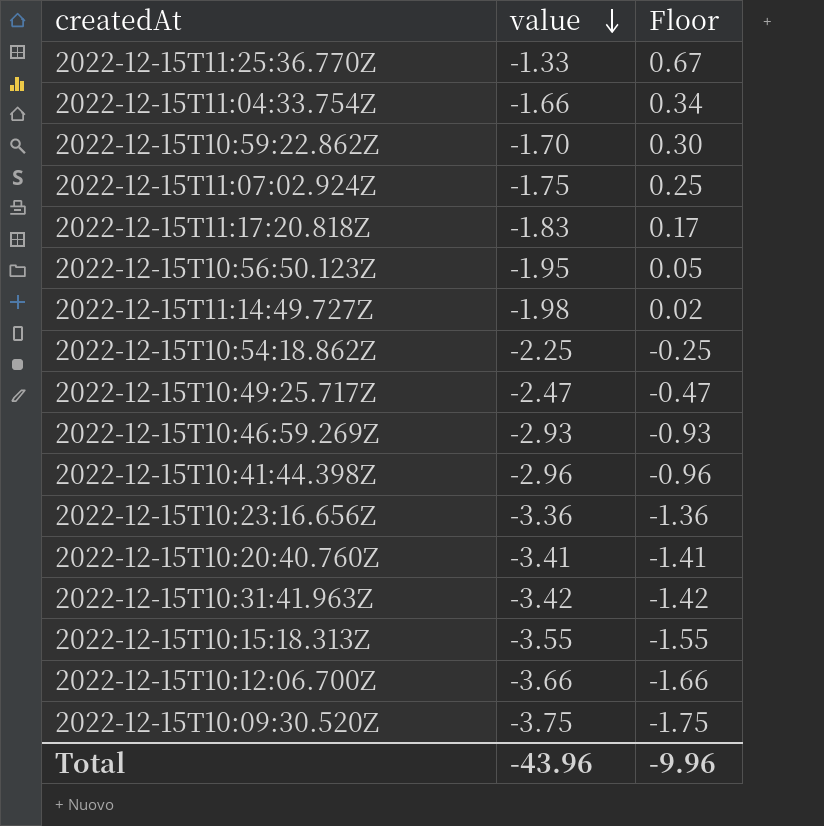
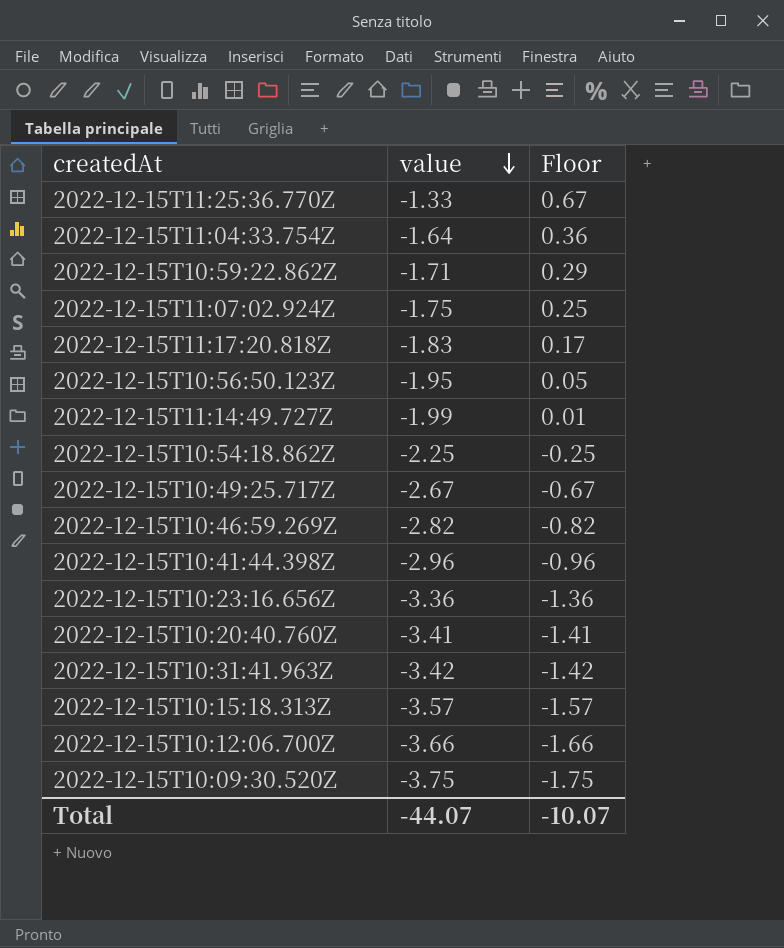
2022-12-15T11:04:33.754Z | value: -1.66 -> -1.64
2022-12-15T11:04:33.754Z | Floor: 0.34 -> 0.36
2022-12-15T10:59:22.862Z | value: -1.70 -> -1.71
2022-12-15T10:59:22.862Z | Floor: 0.30 -> 0.29
2022-12-15T11:14:49.727Z | value: -1.98 -> -1.99
2022-12-15T11:14:49.727Z | Floor: 0.02 -> 0.01
2022-12-15T10:49:25.717Z | value: -2.47 -> -2.67
2022-12-15T10:49:25.717Z | Floor: -0.47 -> -0.67
2022-12-15T10:46:59.269Z | value: -2.93 -> -2.82
2022-12-15T10:46:59.269Z | Floor: -0.93 -> -0.82
2022-12-15T10:15:18.313Z | value: -3.55 -> -3.57
2022-12-15T10:15:18.313Z | Floor: -1.55 -> -1.57
Total | value: -43.96 -> -44.07
Total | Floor: -9.96 -> -10.07

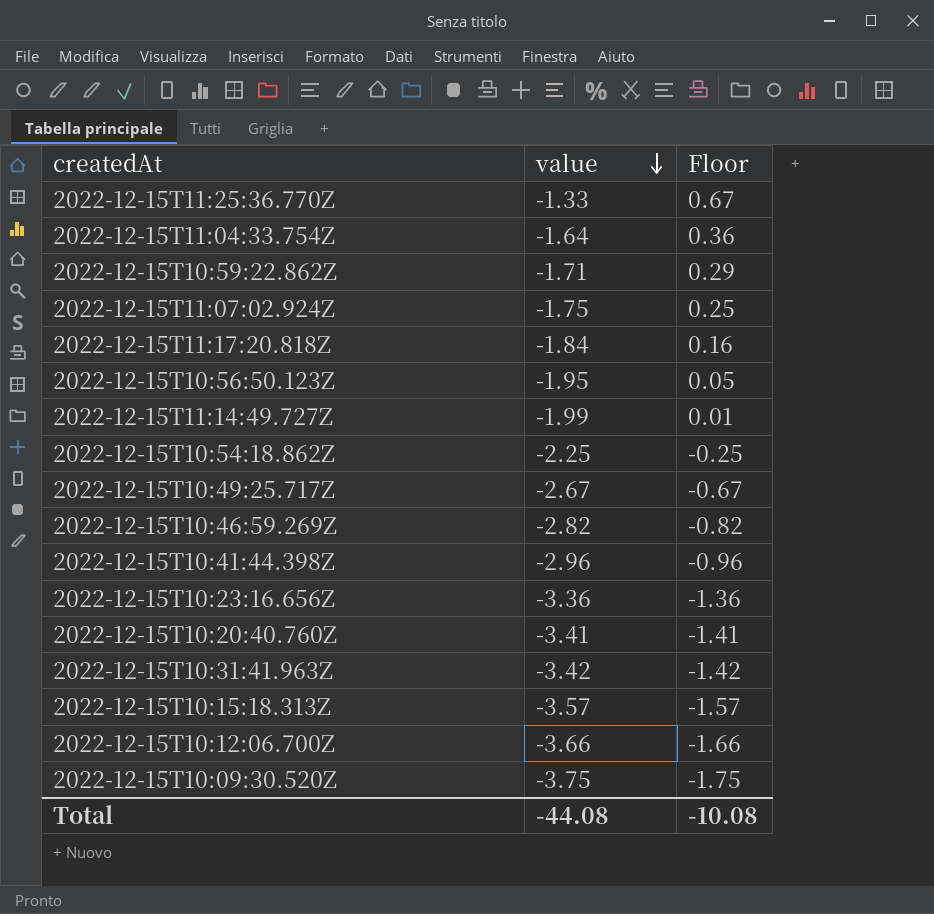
2022-12-15T11:17:20.818Z | value: -1.83 -> -1.84
2022-12-15T11:17:20.818Z | Floor: 0.17 -> 0.16
Total | value: -44.07 -> -44.08
Total | Floor: -10.07 -> -10.08

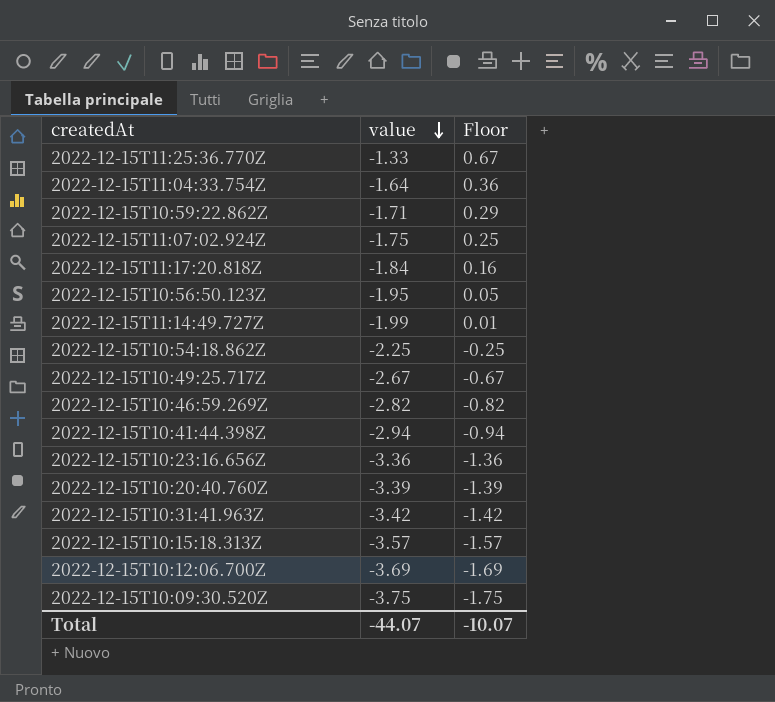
2022-12-15T10:41:44.398Z | value: -2.96 -> -2.94
2022-12-15T10:41:44.398Z | Floor: -0.96 -> -0.94
2022-12-15T10:20:40.760Z | value: -3.41 -> -3.39
2022-12-15T10:20:40.760Z | Floor: -1.41 -> -1.39
2022-12-15T10:12:06.700Z | value: -3.66 -> -3.69
2022-12-15T10:12:06.700Z | Floor: -1.66 -> -1.69
Total | value: -44.08 -> -44.07
Total | Floor: -10.08 -> -10.07

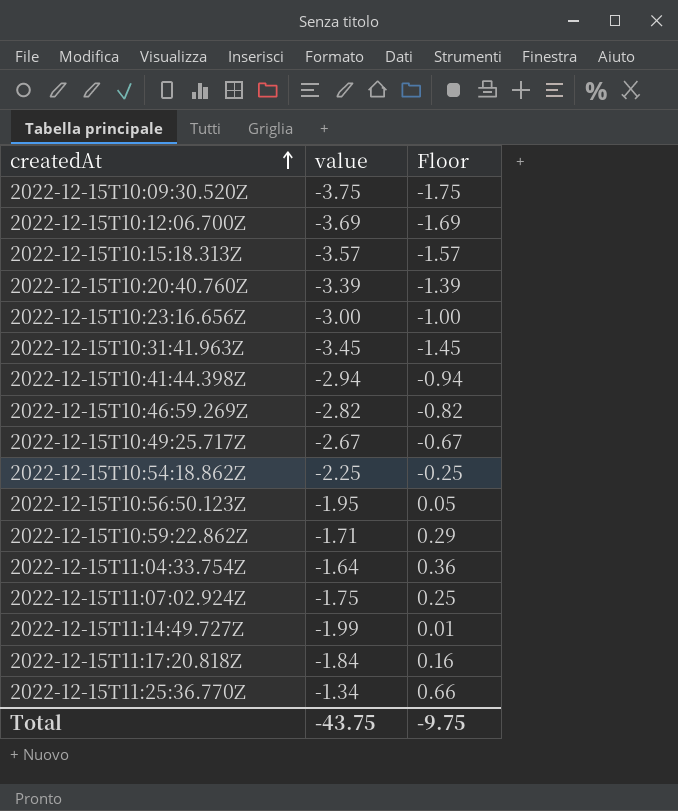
row order: value descending -> createdAt ascending
2022-12-15T10:23:16.656Z | value: -3.36 -> -3.00
2022-12-15T10:23:16.656Z | Floor: -1.36 -> -1.00
2022-12-15T10:31:41.963Z | value: -3.42 -> -3.45
2022-12-15T10:31:41.963Z | Floor: -1.42 -> -1.45
2022-12-15T11:25:36.770Z | value: -1.33 -> -1.34
2022-12-15T11:25:36.770Z | Floor: 0.67 -> 0.66
Total | value: -44.07 -> -43.75
Total | Floor: -10.07 -> -9.75

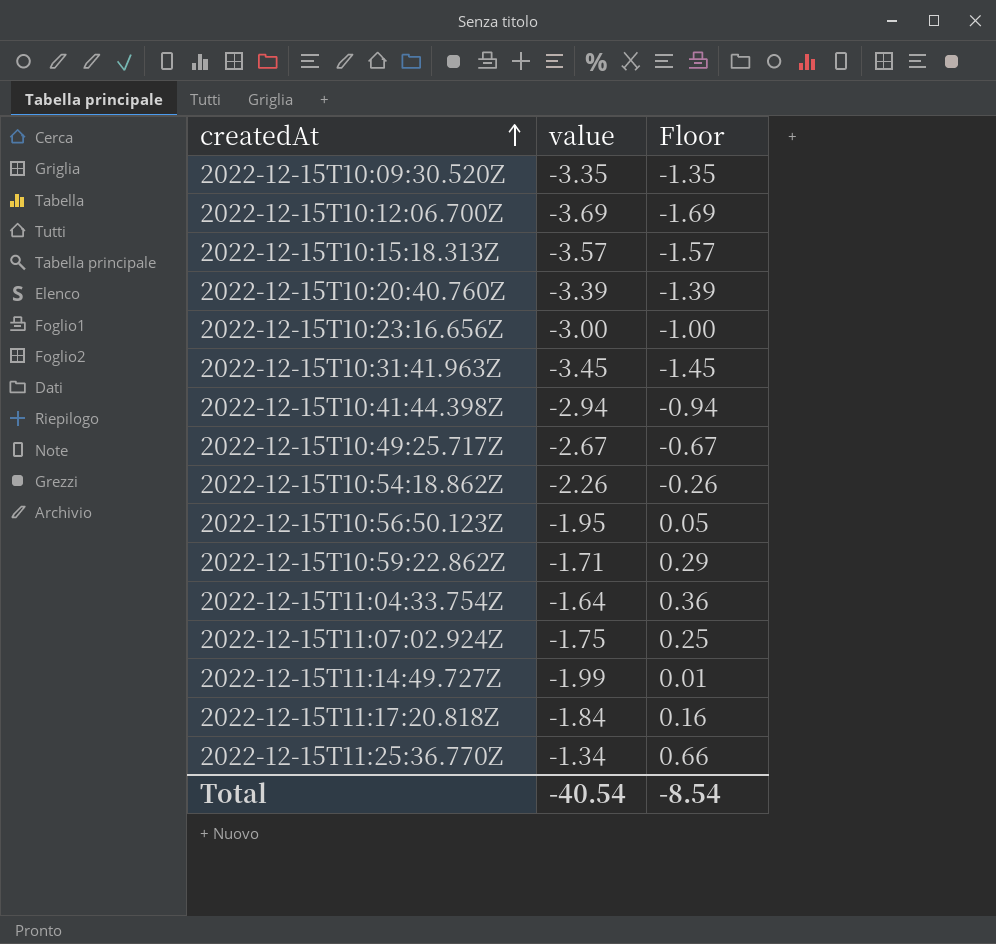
row 2022-12-15T10:46:59.269Z: -2.82 | -0.82 -> none
2022-12-15T10:09:30.520Z | value: -3.75 -> -3.35
2022-12-15T10:09:30.520Z | Floor: -1.75 -> -1.35
2022-12-15T10:54:18.862Z | value: -2.25 -> -2.26
2022-12-15T10:54:18.862Z | Floor: -0.25 -> -0.26
Total | value: -43.75 -> -40.54
Total | Floor: -9.75 -> -8.54

